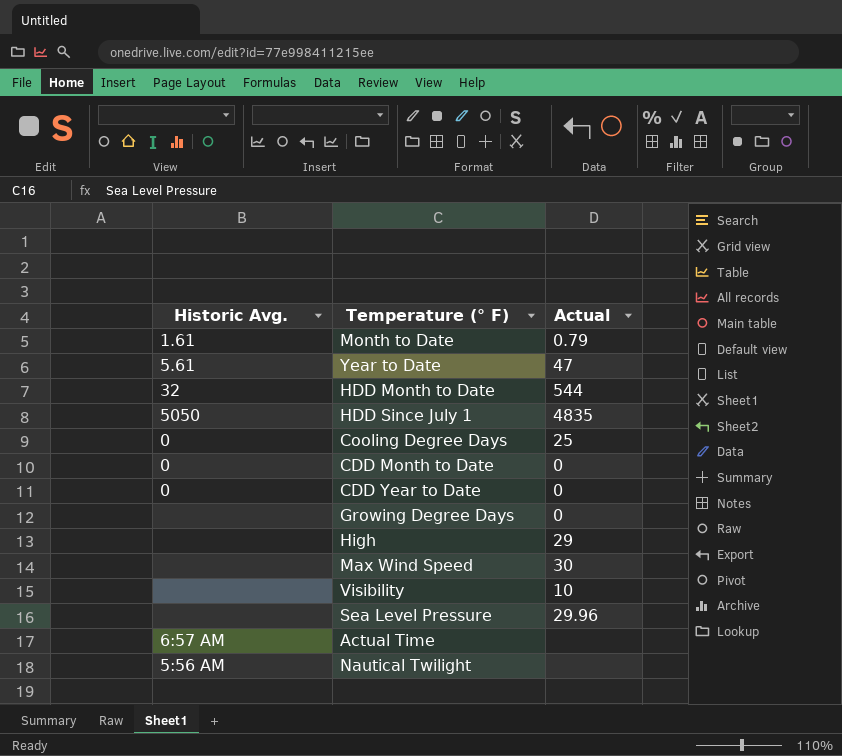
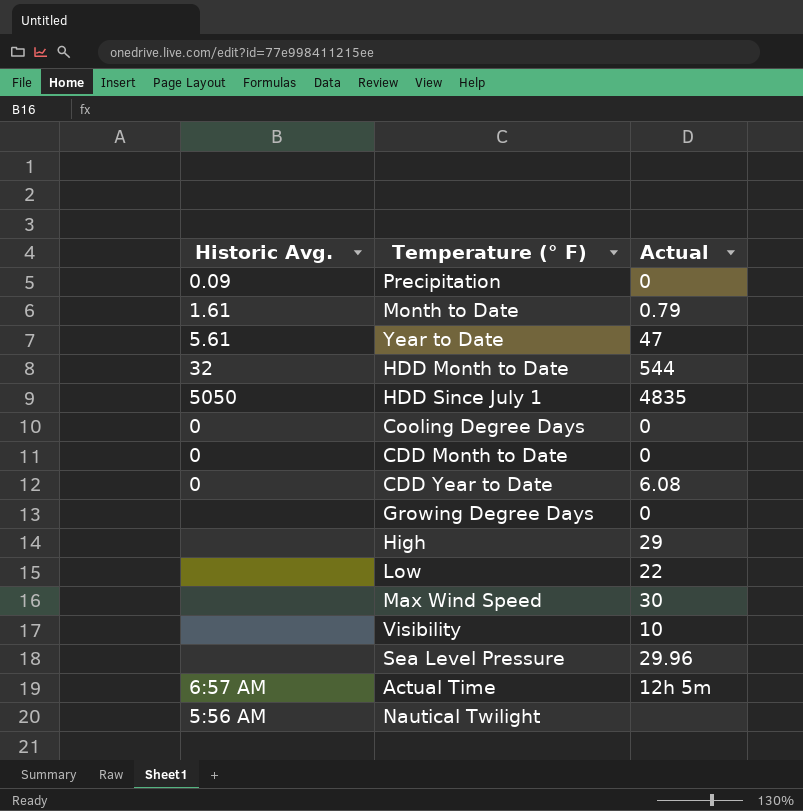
row Precipitation: none -> 0.09 | 0
Cooling Degree Days | Actual: 25 -> 0
CDD Year to Date | Actual: 0 -> 6.08
row Low: none -> none | 22
Actual Time | Actual: none -> 12h 5m

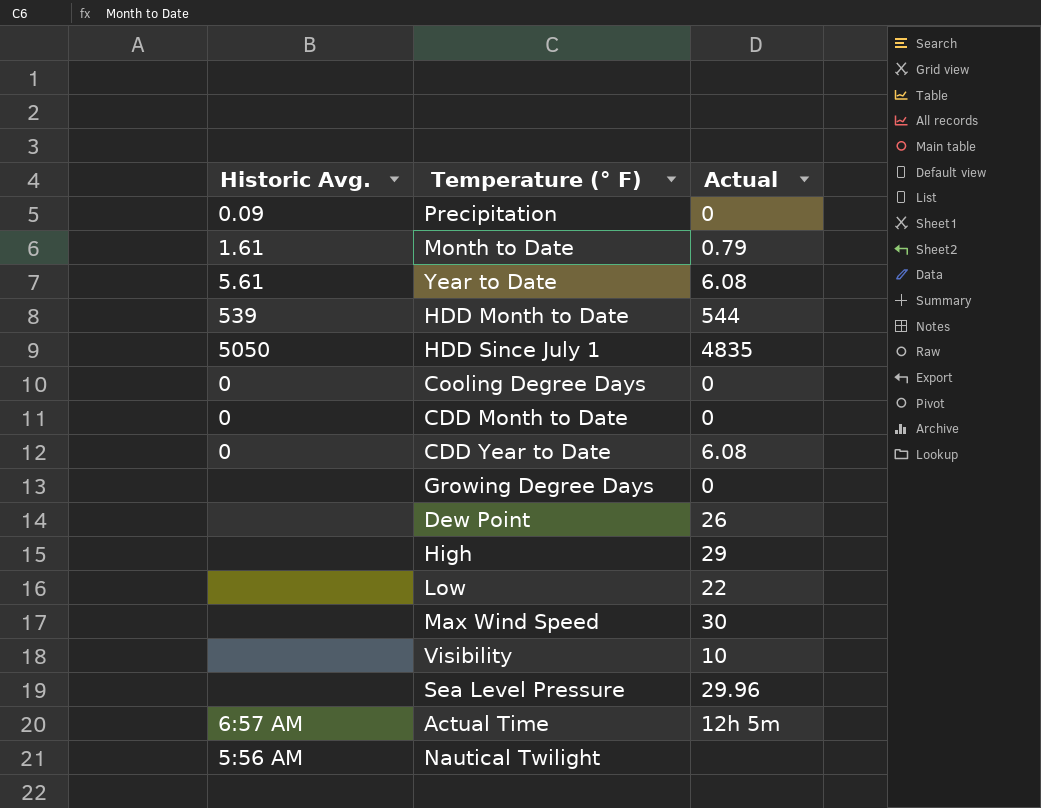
Year to Date | Actual: 47 -> 6.08
HDD Month to Date | Historic Avg.: 32 -> 539
row Dew Point: none -> none | 26

